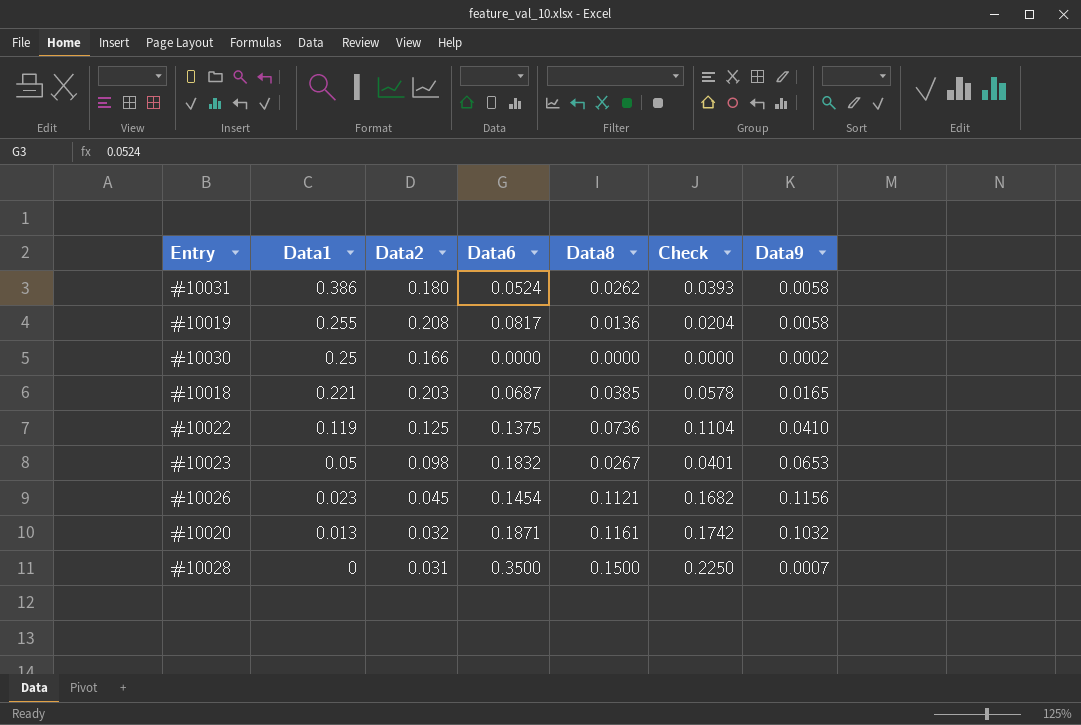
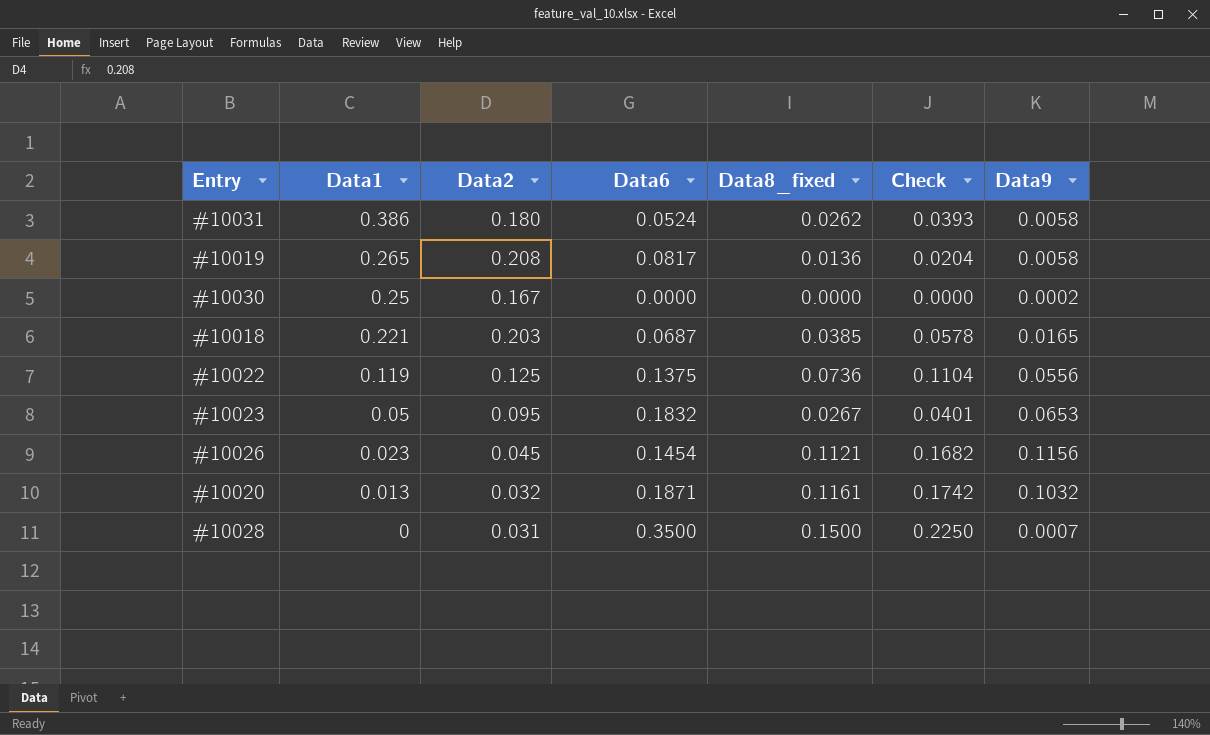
column name: Data8 -> Data8_fixed
#10019 | Data1: 0.255 -> 0.265
#10030 | Data2: 0.166 -> 0.167
#10022 | Data9: 0.0410 -> 0.0556
#10023 | Data2: 0.098 -> 0.095

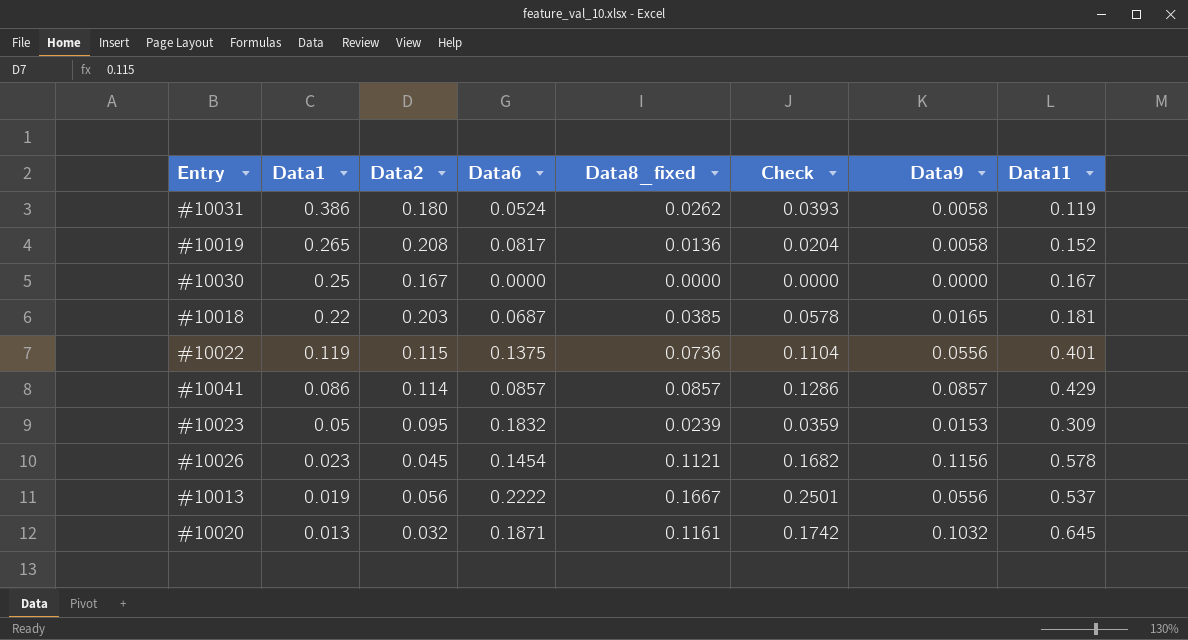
column Data11 | position: none -> 8
row #10028: 0 | 0.031 | 0.3500 | 0.1500 | 0.2250 | 0.0007 -> none
#10030 | Data9: 0.0002 -> 0.0000
#10018 | Data1: 0.221 -> 0.22
#10022 | Data2: 0.125 -> 0.115
row #10041: none -> 0.086 | 0.114 | 0.0857 | 0.0857 | 0.1286 | 0.0857 | 0.429
#10023 | Data8_fixed: 0.0267 -> 0.0239
#10023 | Check: 0.0401 -> 0.0359
#10023 | Data9: 0.0653 -> 0.0153
row #10013: none -> 0.019 | 0.056 | 0.2222 | 0.1667 | 0.2501 | 0.0556 | 0.537

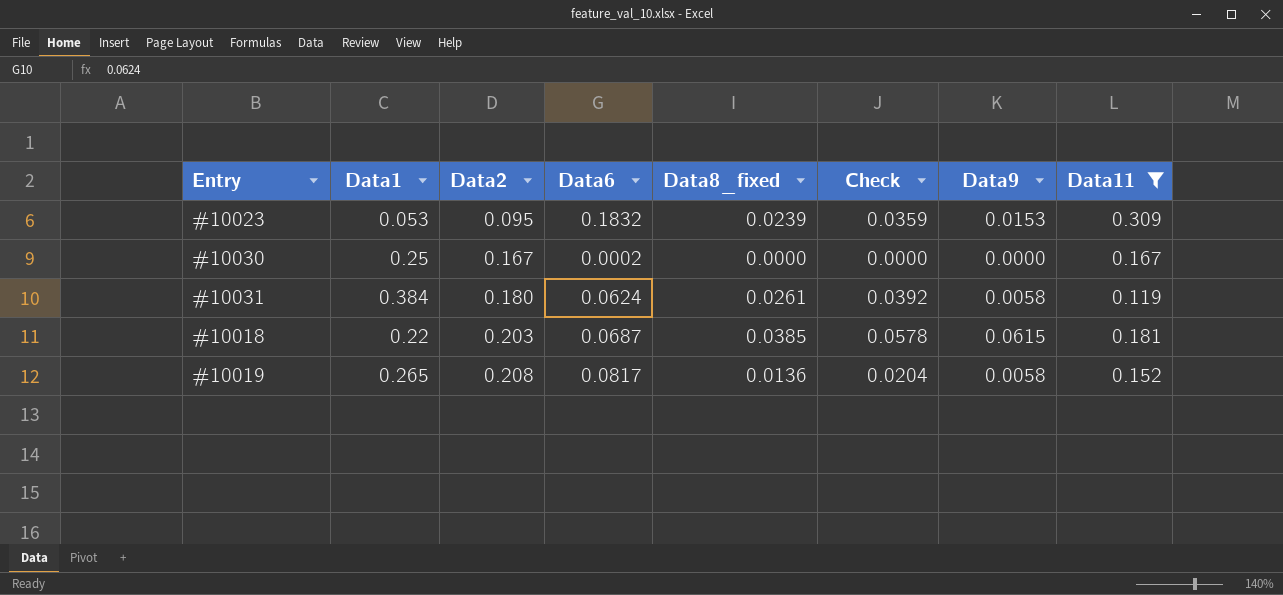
filter: none -> Data11 <= 0.309
row order: Data1 descending -> Data2 ascending
#10023 | Data1: 0.05 -> 0.053
#10030 | Data6: 0.0000 -> 0.0002
#10031 | Data1: 0.386 -> 0.384
#10031 | Data6: 0.0524 -> 0.0624
#10031 | Data8_fixed: 0.0262 -> 0.0261
#10031 | Check: 0.0393 -> 0.0392
#10018 | Data9: 0.0165 -> 0.0615

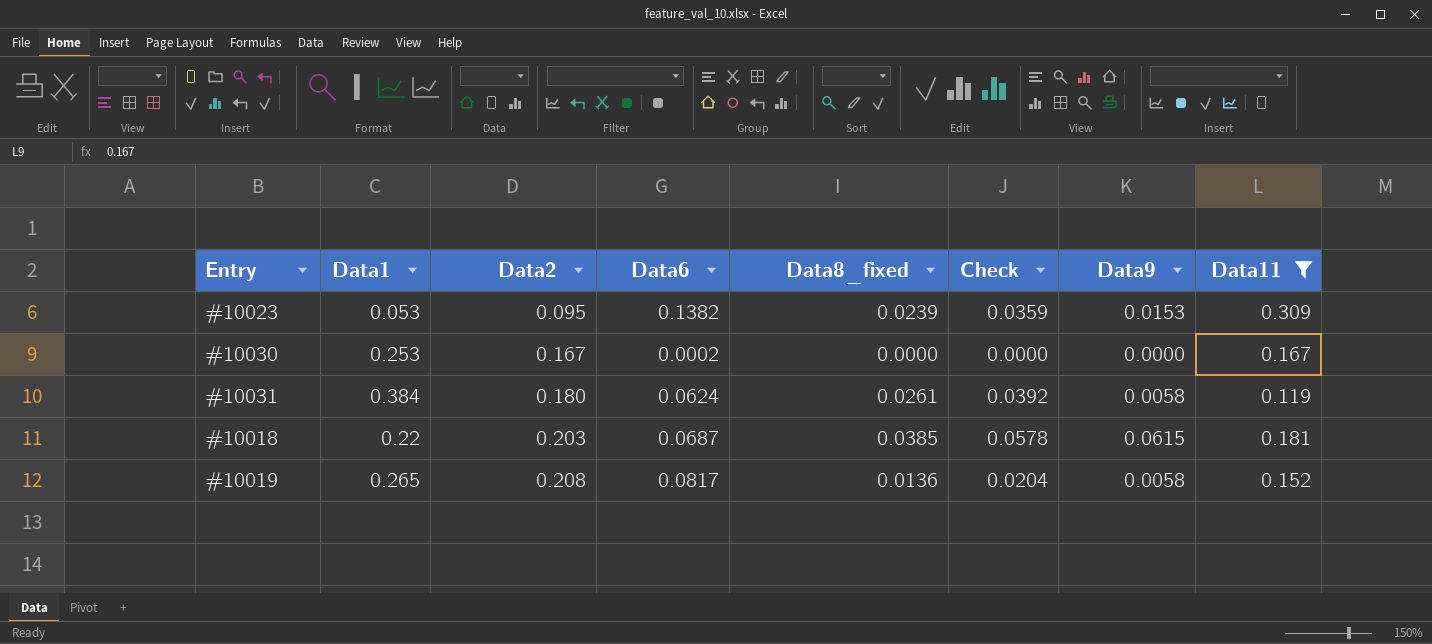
#10023 | Data6: 0.1832 -> 0.1382
#10030 | Data1: 0.25 -> 0.253

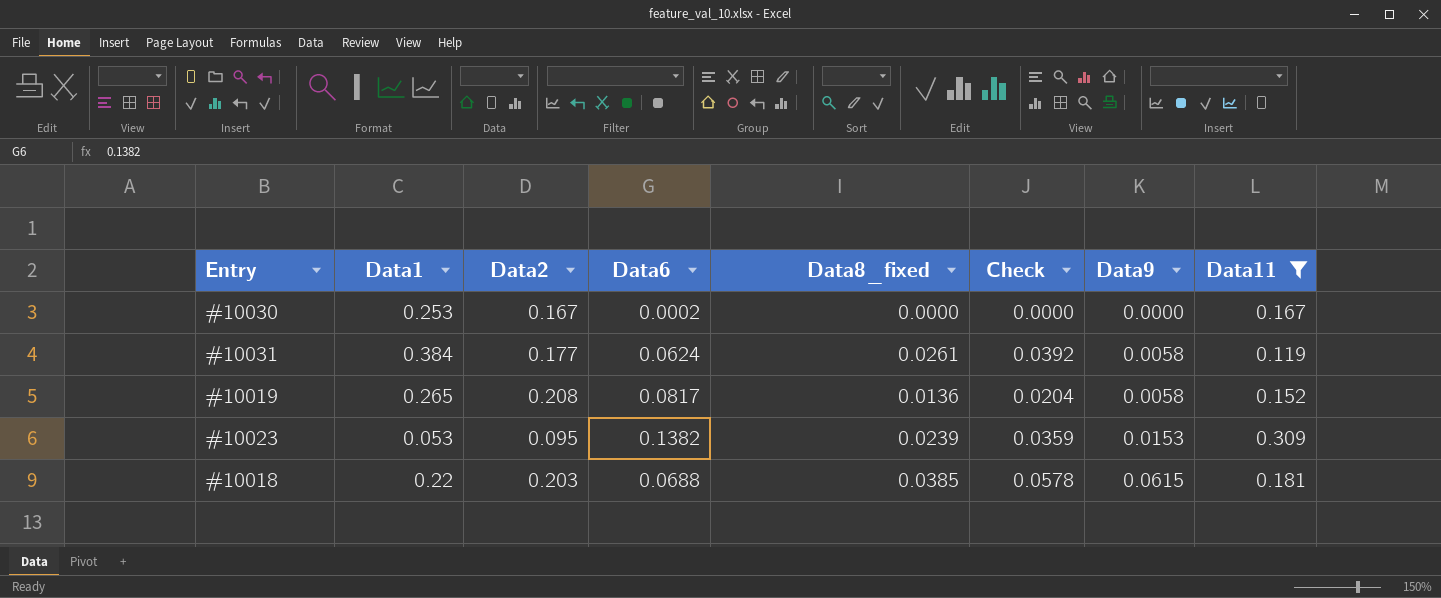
row order: Data2 ascending -> Data9 ascending
#10031 | Data2: 0.180 -> 0.177
#10018 | Data6: 0.0687 -> 0.0688

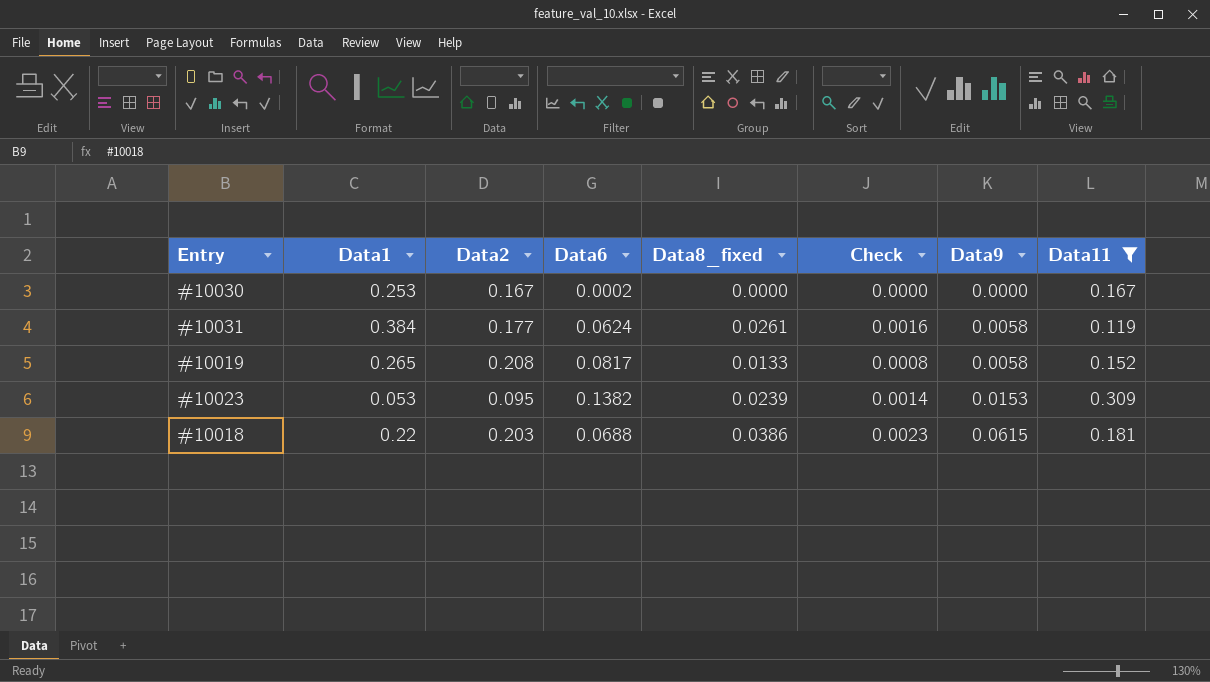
column Check | formula: [Data8_fixed] * 1.5 -> [Data8_fixed] * 0.06
#10019 | Data8_fixed: 0.0136 -> 0.0133
#10018 | Data8_fixed: 0.0385 -> 0.0386

